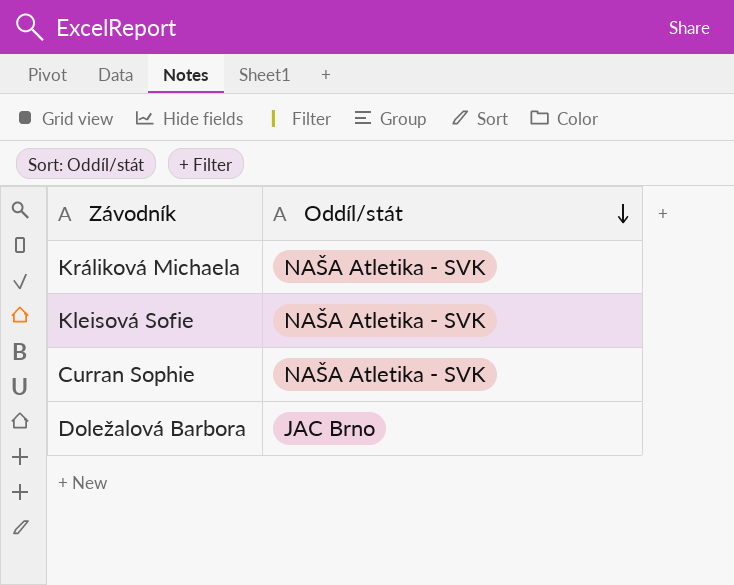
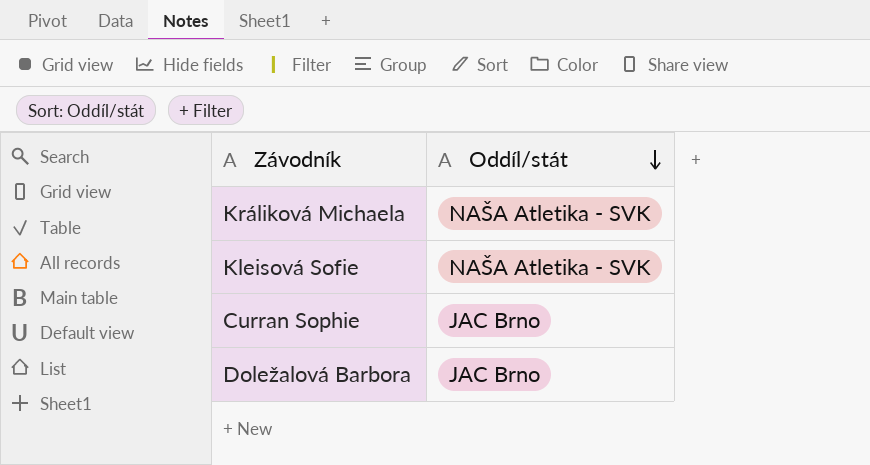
Curran Sophie | Oddíl/stát: NAŠA Atletika - SVK -> JAC Brno

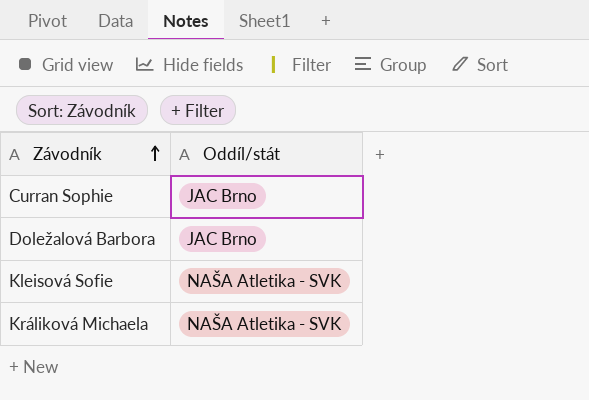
row order: Oddíl/stát descending -> Závodník ascending

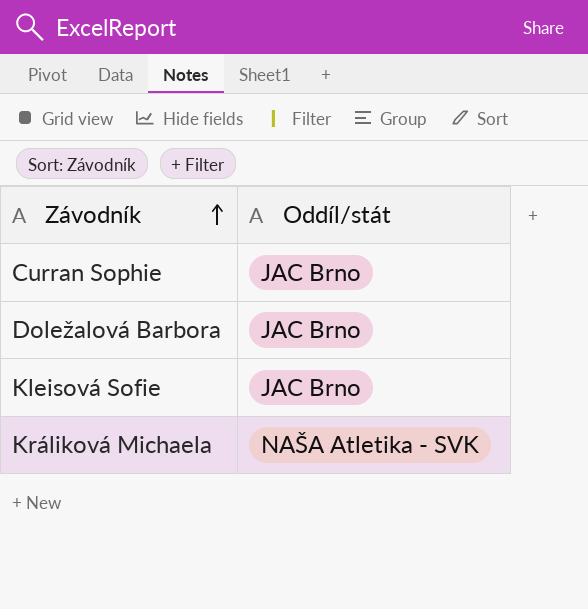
Kleisová Sofie | Oddíl/stát: NAŠA Atletika - SVK -> JAC Brno

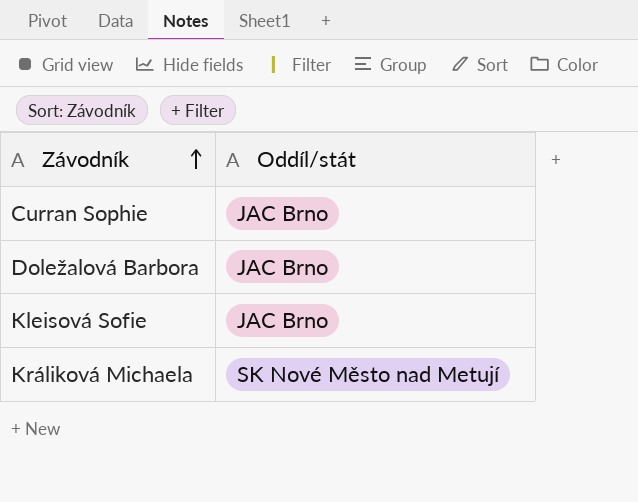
Králiková Michaela | Oddíl/stát: NAŠA Atletika - SVK -> SK Nové Město nad Metují

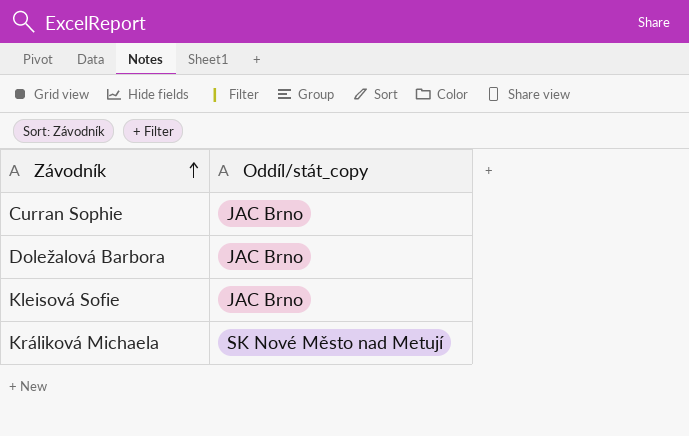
column name: Oddíl/stát -> Oddíl/stát_copy

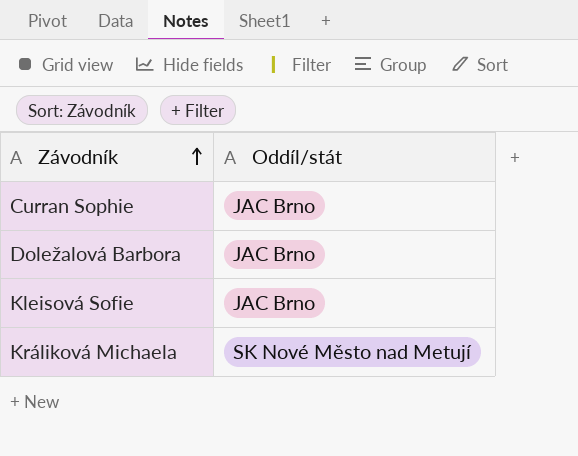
column name: Oddíl/stát_copy -> Oddíl/stát

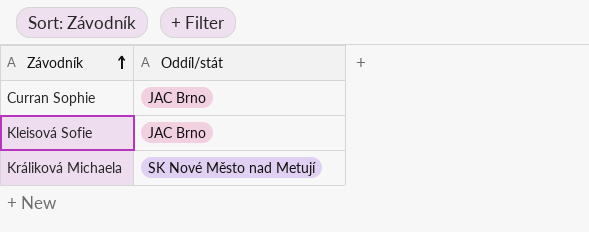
row Doležalová Barbora: JAC Brno -> none

